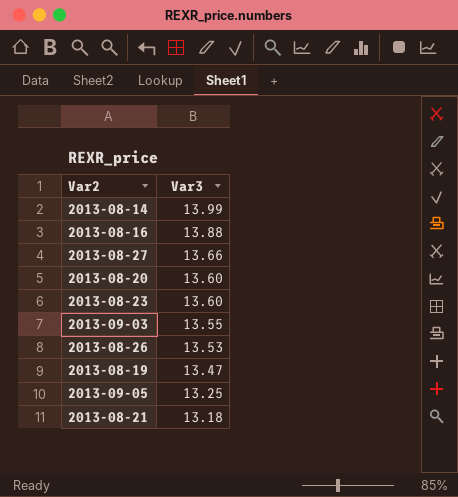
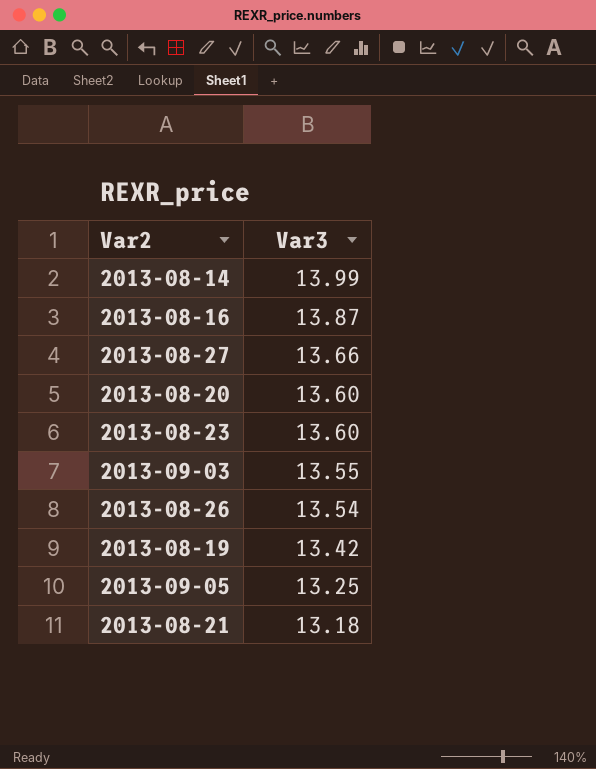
2013-08-16 | Var3: 13.88 -> 13.87
2013-08-26 | Var3: 13.53 -> 13.54
2013-08-19 | Var3: 13.47 -> 13.42

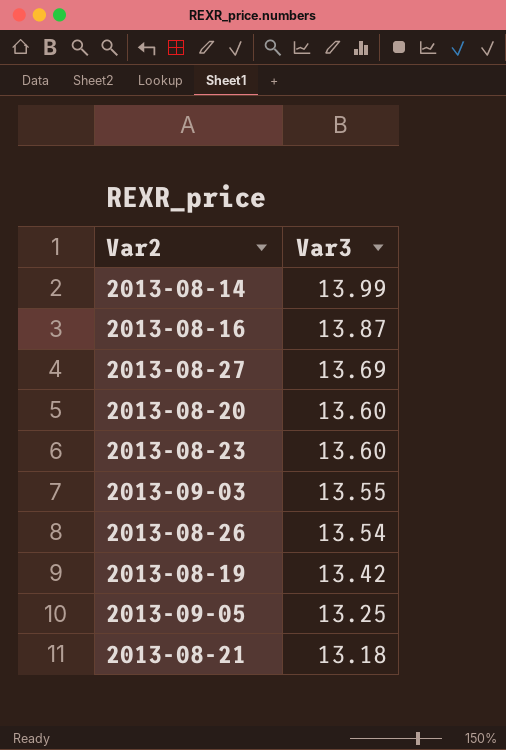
2013-08-27 | Var3: 13.66 -> 13.69

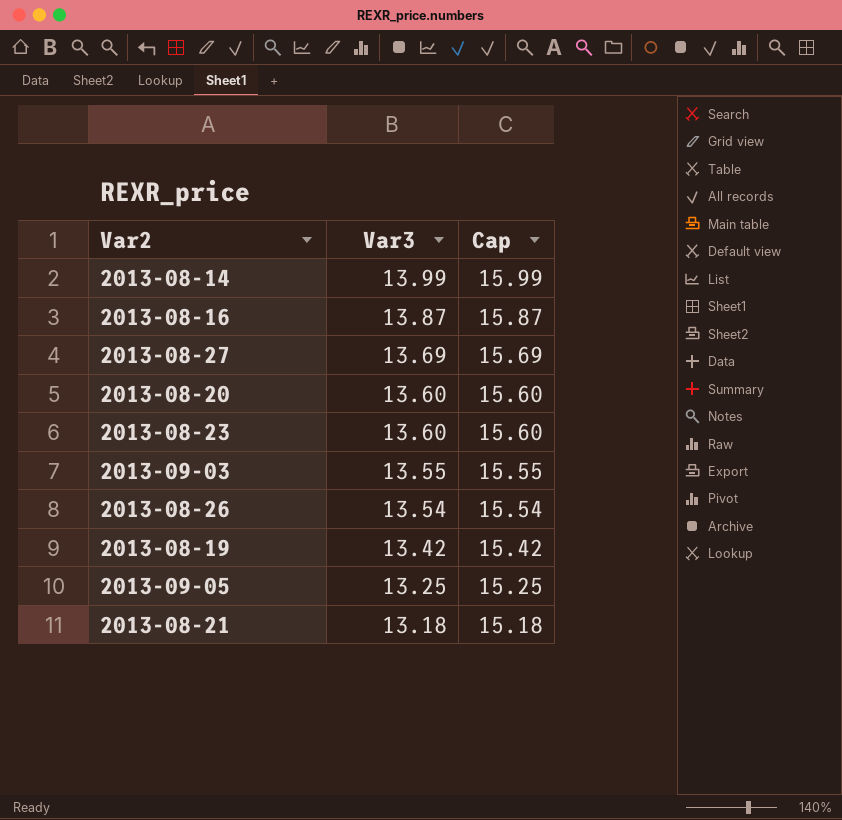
column Cap | formula: none -> [Var3] + 2

